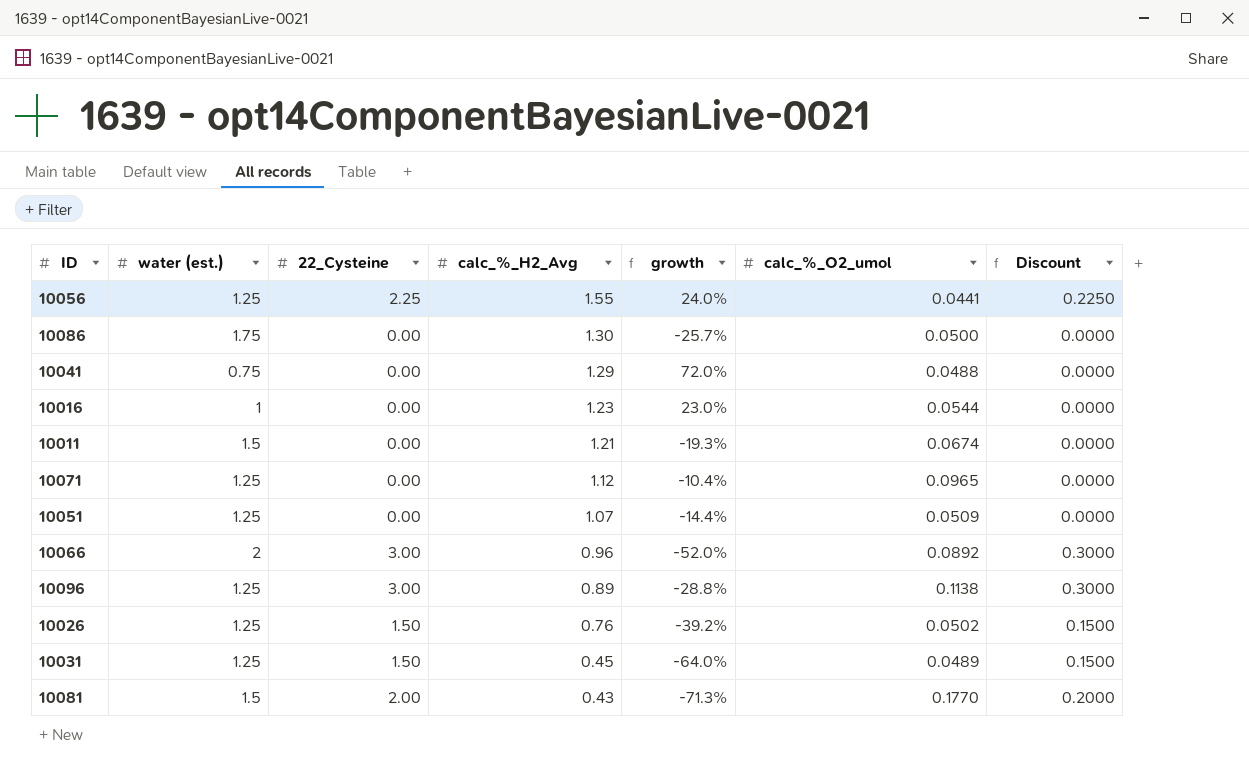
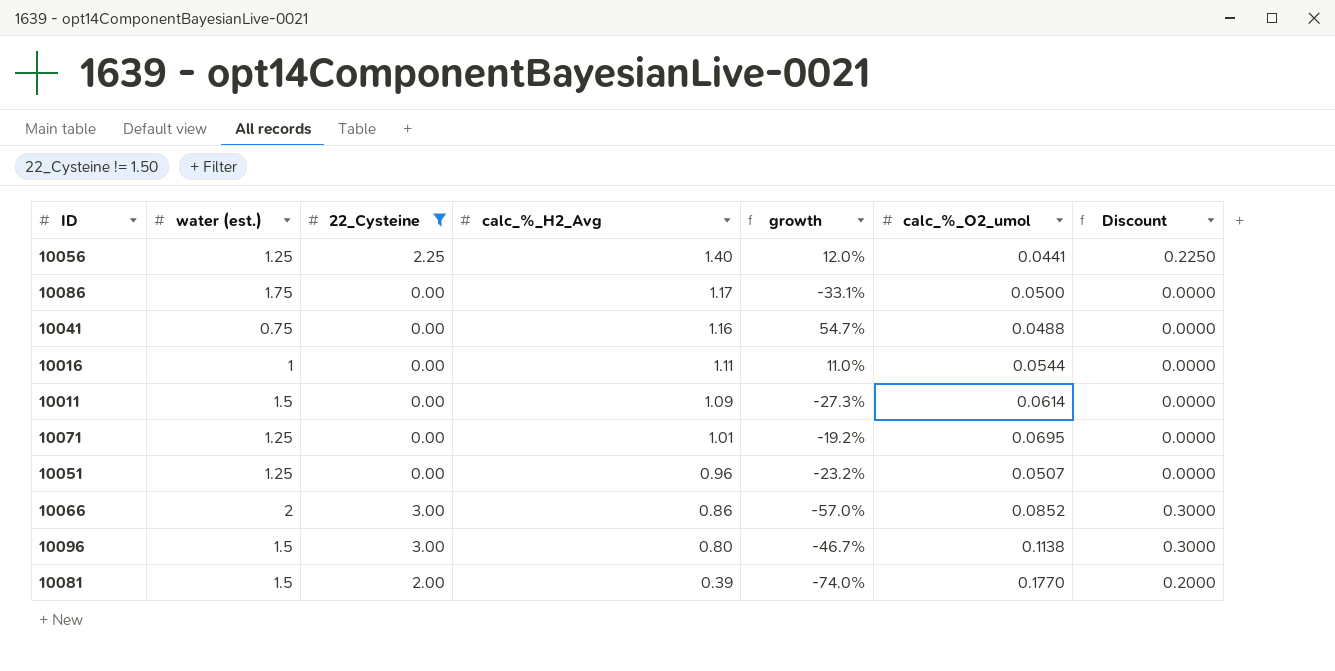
filter: none -> 22_Cysteine != 1.50
10056 | calc_%_H2_Avg: 1.55 -> 1.40
10056 | growth: 24.0% -> 12.0%
10086 | calc_%_H2_Avg: 1.30 -> 1.17
10086 | growth: -25.7% -> -33.1%
10041 | calc_%_H2_Avg: 1.29 -> 1.16
10041 | growth: 72.0% -> 54.7%
10016 | calc_%_H2_Avg: 1.23 -> 1.11
10016 | growth: 23.0% -> 11.0%
10011 | calc_%_H2_Avg: 1.21 -> 1.09
10011 | growth: -19.3% -> -27.3%
10011 | calc_%_O2_umol: 0.0674 -> 0.0614
10071 | calc_%_H2_Avg: 1.12 -> 1.01
10071 | growth: -10.4% -> -19.2%
10071 | calc_%_O2_umol: 0.0965 -> 0.0695
10051 | calc_%_H2_Avg: 1.07 -> 0.96
10051 | growth: -14.4% -> -23.2%
10051 | calc_%_O2_umol: 0.0509 -> 0.0507
10066 | calc_%_H2_Avg: 0.96 -> 0.86
10066 | growth: -52.0% -> -57.0%
10066 | calc_%_O2_umol: 0.0892 -> 0.0852
10096 | water (est.): 1.25 -> 1.5
10096 | calc_%_H2_Avg: 0.89 -> 0.80
10096 | growth: -28.8% -> -46.7%
10081 | calc_%_H2_Avg: 0.43 -> 0.39
10081 | growth: -71.3% -> -74.0%

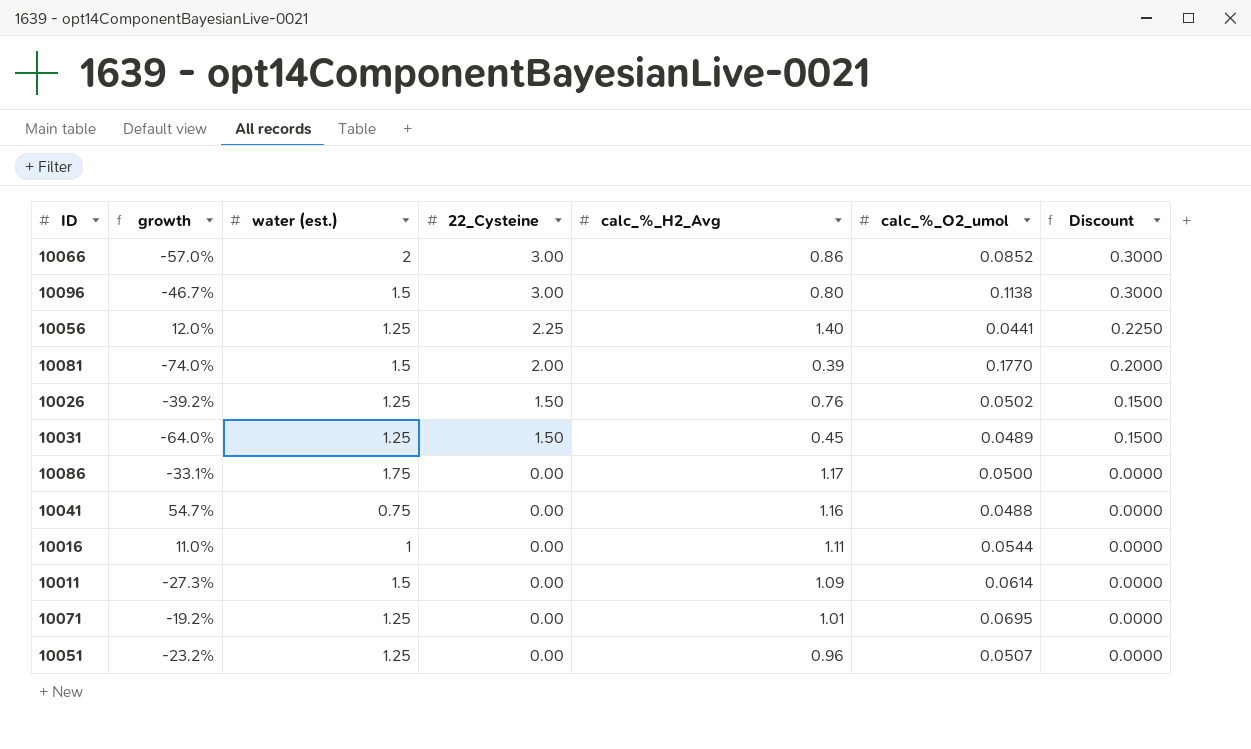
filter: 22_Cysteine != 1.50 -> none
row order: calc_%_H2_Avg descending -> 22_Cysteine descending
column growth | position: 5 -> 2

